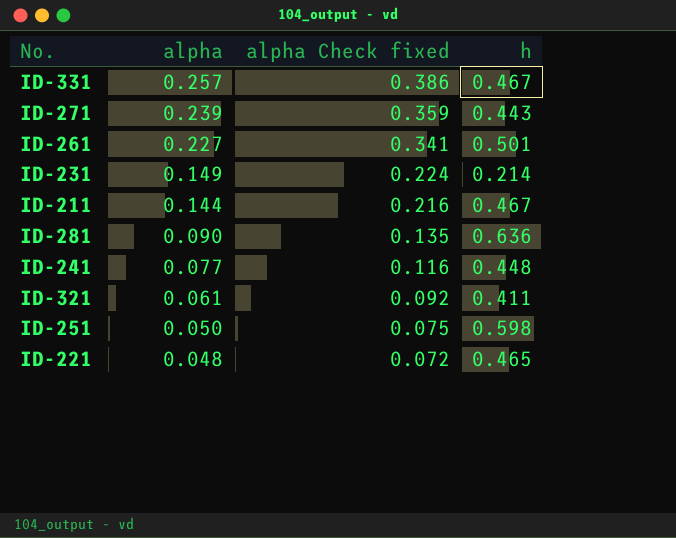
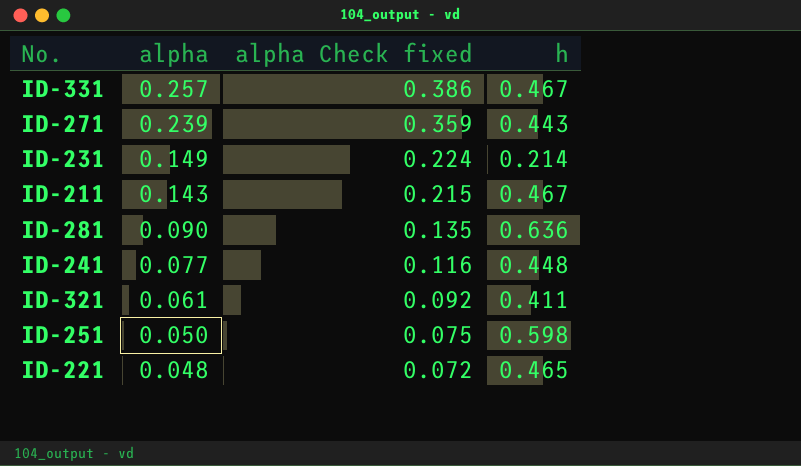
row ID-261: 0.227 | 0.341 | 0.501 -> none
ID-211 | alpha: 0.144 -> 0.143
ID-211 | alpha Check fixed: 0.216 -> 0.215

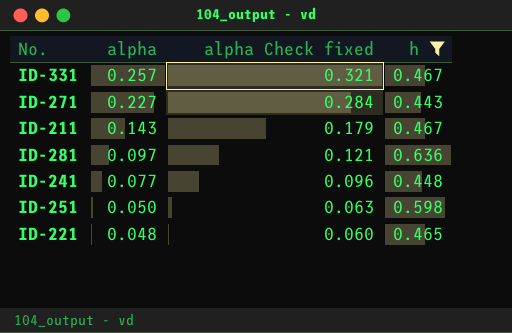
filter: none -> h >= 0.443
column alpha Check fixed | formula: [alpha] * 1.5 -> [alpha] * 1.25
ID-271 | alpha: 0.239 -> 0.227
ID-281 | alpha: 0.090 -> 0.097

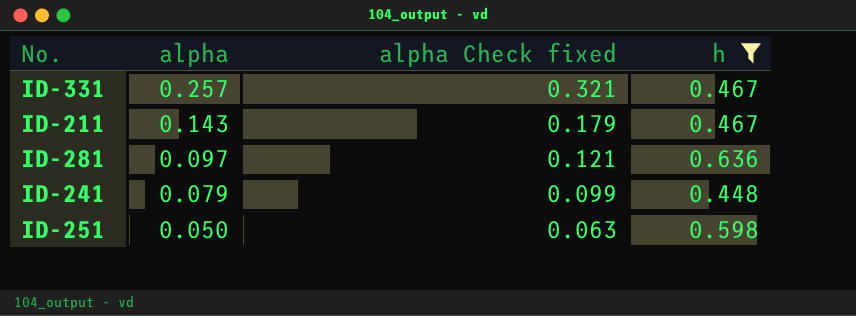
row ID-271: 0.227 | 0.284 | 0.443 -> none
row ID-221: 0.048 | 0.060 | 0.465 -> none
ID-241 | alpha: 0.077 -> 0.079
ID-241 | alpha Check fixed: 0.096 -> 0.099

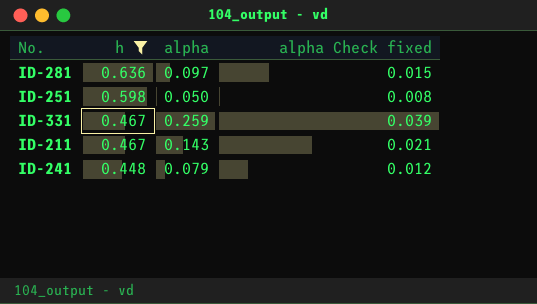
row order: alpha descending -> h descending
column h | position: 4 -> 2
column alpha Check fixed | formula: [alpha] * 1.25 -> [alpha] * 0.15
ID-331 | alpha: 0.257 -> 0.259

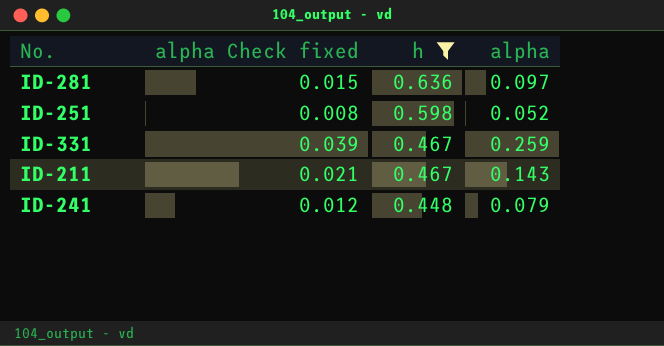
column alpha Check fixed | position: 4 -> 2
ID-251 | alpha: 0.050 -> 0.052

